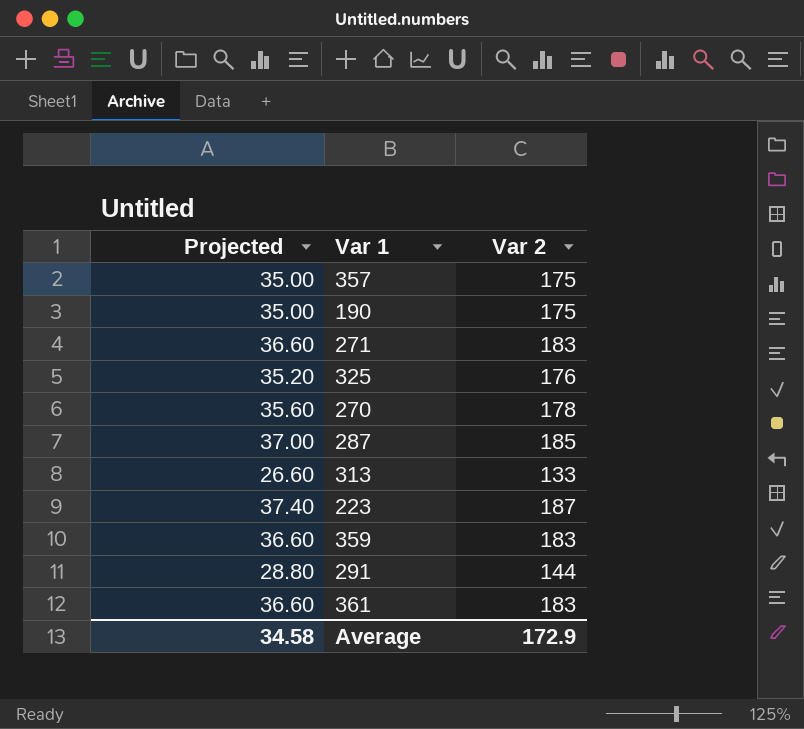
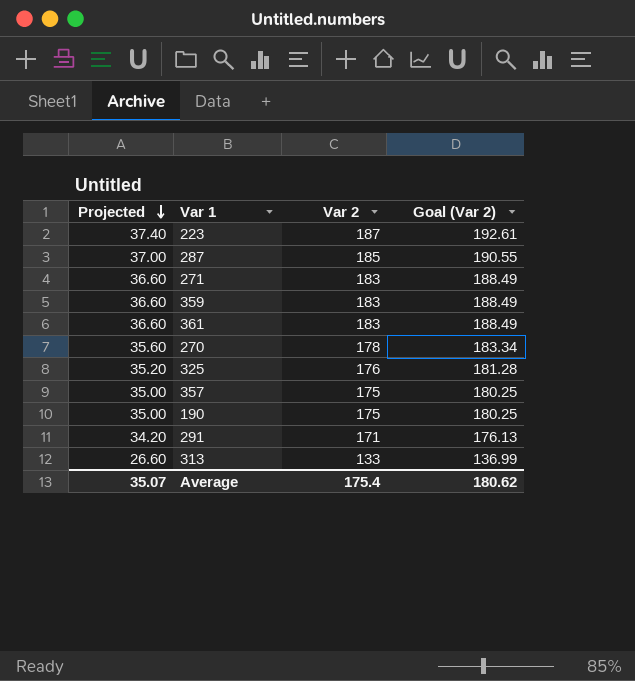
row order: none -> Projected descending
column Goal (Var 2) | formula: none -> [Var 2] * 1.03
291 | Projected: 28.80 -> 34.20
291 | Var 2: 144 -> 171
Average | Projected: 34.58 -> 35.07
Average | Var 2: 172.9 -> 175.4

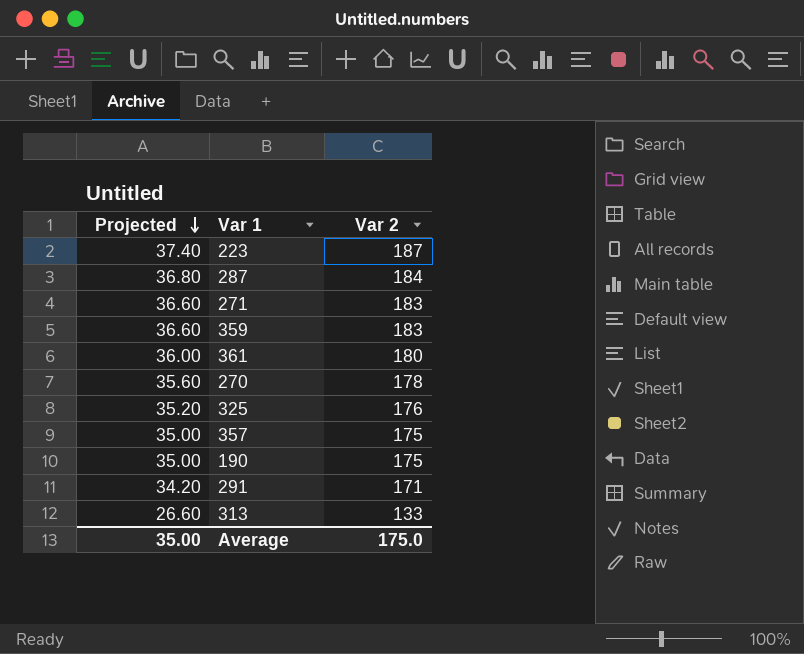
column Goal (Var 2) | formula: [Var 2] * 1.03 -> none
287 | Projected: 37.00 -> 36.80
287 | Var 2: 185 -> 184
361 | Projected: 36.60 -> 36.00
361 | Var 2: 183 -> 180
Average | Projected: 35.07 -> 35.00
Average | Var 2: 175.4 -> 175.0

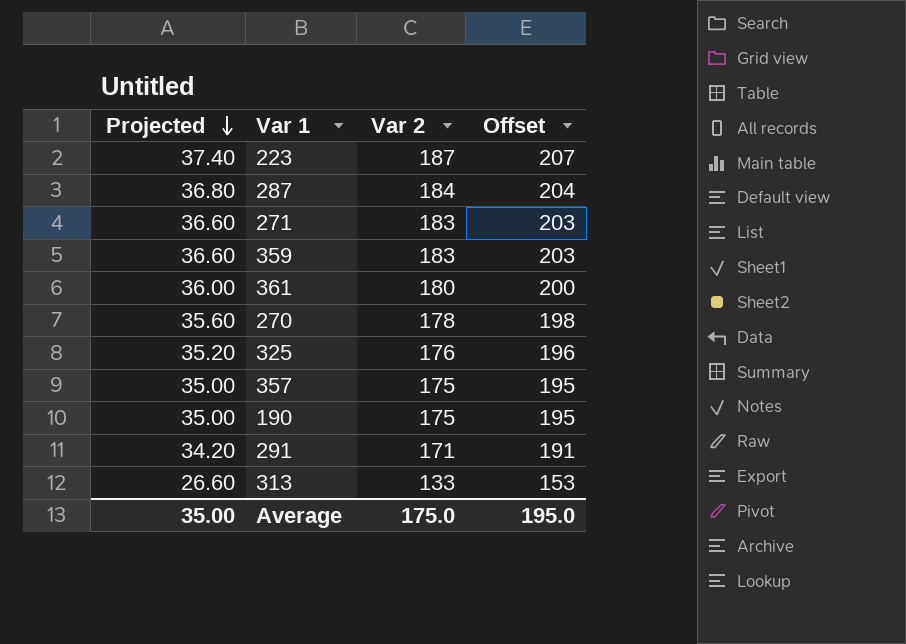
column Offset | formula: none -> [Var 2] + 20

